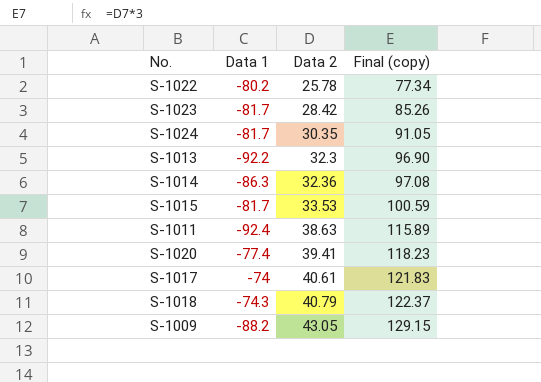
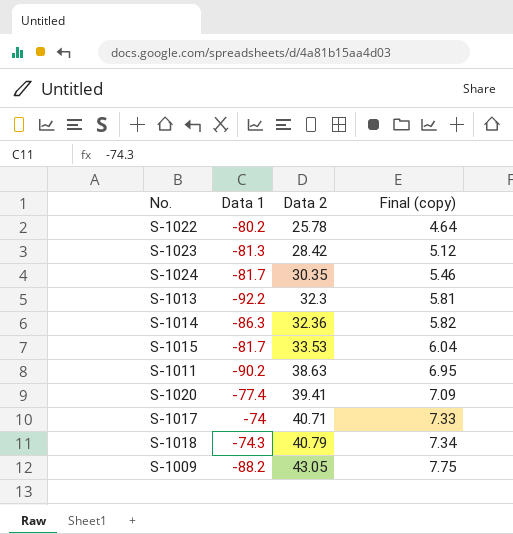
column Final (copy) | formula: [Data 2] * 3 -> [Data 2] * 0.18
S-1023 | Data 1: -81.7 -> -81.3
S-1011 | Data 1: -92.4 -> -90.2
S-1017 | Data 2: 40.61 -> 40.71

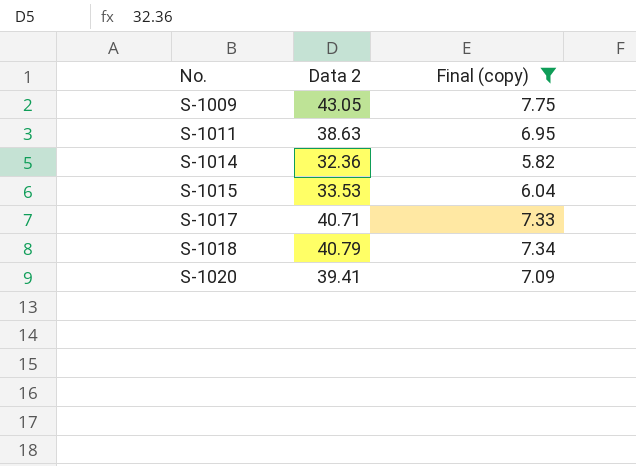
filter: none -> Final (copy) >= 5.82
row order: Data 2 ascending -> No. ascending
column Data 1 | position: 2 -> none

